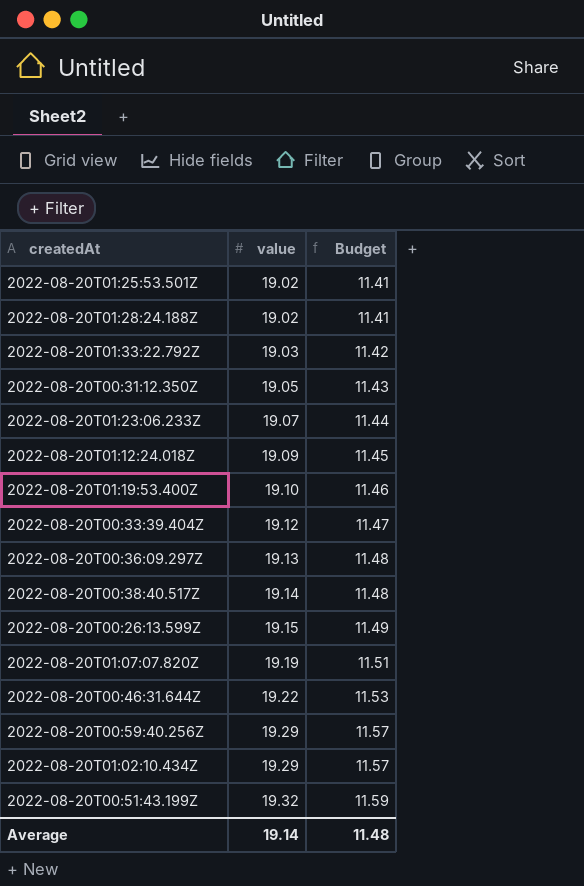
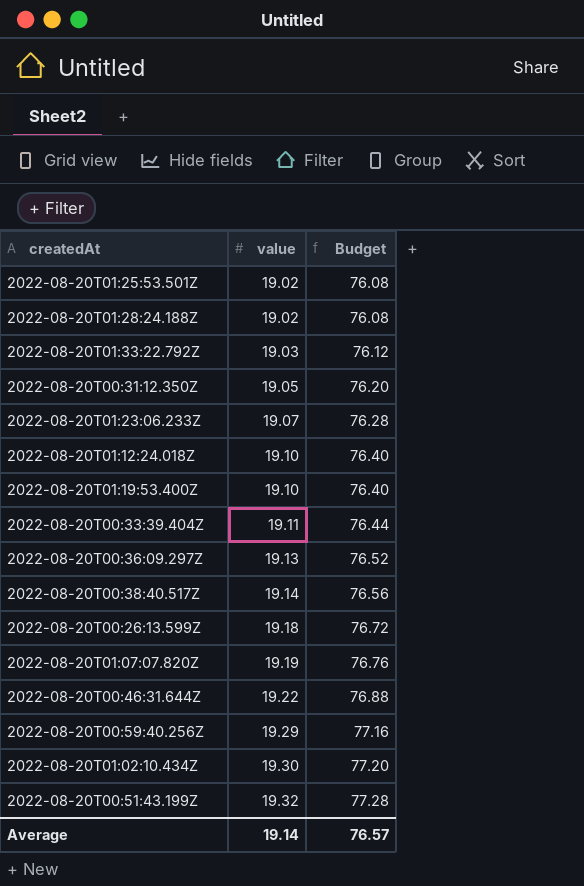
column Budget | formula: [value] * 0.6 -> [value] * 4
2022-08-20T01:12:24.018Z | value: 19.09 -> 19.10
2022-08-20T00:33:39.404Z | value: 19.12 -> 19.11
2022-08-20T00:26:13.599Z | value: 19.15 -> 19.18
2022-08-20T01:02:10.434Z | value: 19.29 -> 19.30
Average | Budget: 11.48 -> 76.57

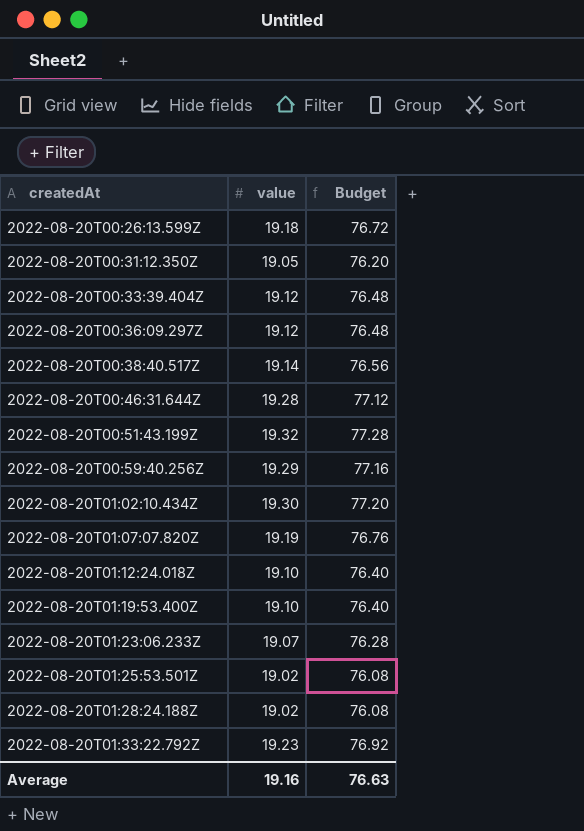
row order: value ascending -> createdAt ascending
2022-08-20T00:33:39.404Z | value: 19.11 -> 19.12
2022-08-20T00:33:39.404Z | Budget: 76.44 -> 76.48
2022-08-20T00:36:09.297Z | value: 19.13 -> 19.12
2022-08-20T00:36:09.297Z | Budget: 76.52 -> 76.48
2022-08-20T00:46:31.644Z | value: 19.22 -> 19.28
2022-08-20T00:46:31.644Z | Budget: 76.88 -> 77.12
2022-08-20T01:33:22.792Z | value: 19.03 -> 19.23
2022-08-20T01:33:22.792Z | Budget: 76.12 -> 76.92
Average | value: 19.14 -> 19.16
Average | Budget: 76.57 -> 76.63

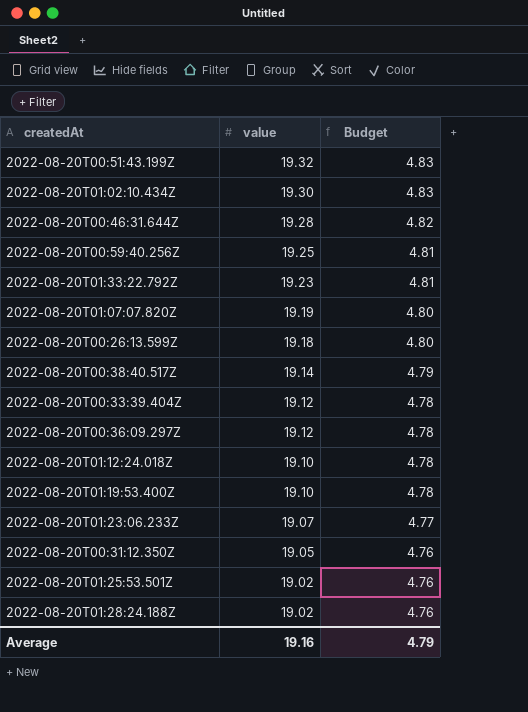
row order: createdAt ascending -> value descending
column Budget | formula: [value] * 4 -> [value] * 0.25
2022-08-20T00:59:40.256Z | value: 19.29 -> 19.25
Average | Budget: 76.63 -> 4.79

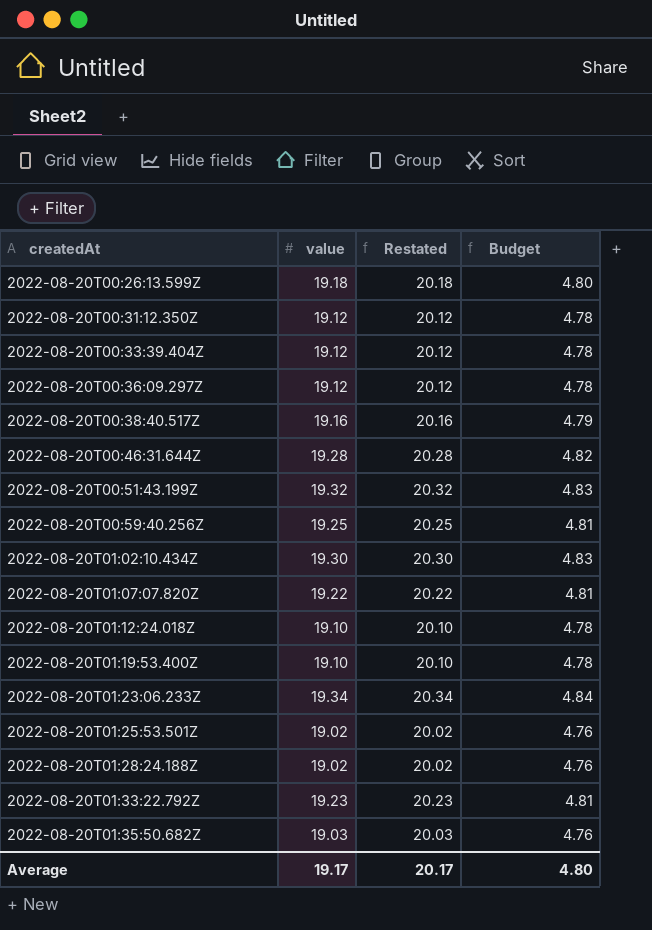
row order: value descending -> createdAt ascending
column Restated | formula: none -> [value] + 1
2022-08-20T00:31:12.350Z | value: 19.05 -> 19.12
2022-08-20T00:31:12.350Z | Budget: 4.76 -> 4.78
2022-08-20T00:38:40.517Z | value: 19.14 -> 19.16
2022-08-20T01:07:07.820Z | value: 19.19 -> 19.22
2022-08-20T01:07:07.820Z | Budget: 4.80 -> 4.81
2022-08-20T01:23:06.233Z | value: 19.07 -> 19.34
2022-08-20T01:23:06.233Z | Budget: 4.77 -> 4.84
row 2022-08-20T01:35:50.682Z: none -> 19.03 | 20.03 | 4.76
Average | value: 19.16 -> 19.17
Average | Budget: 4.79 -> 4.80

